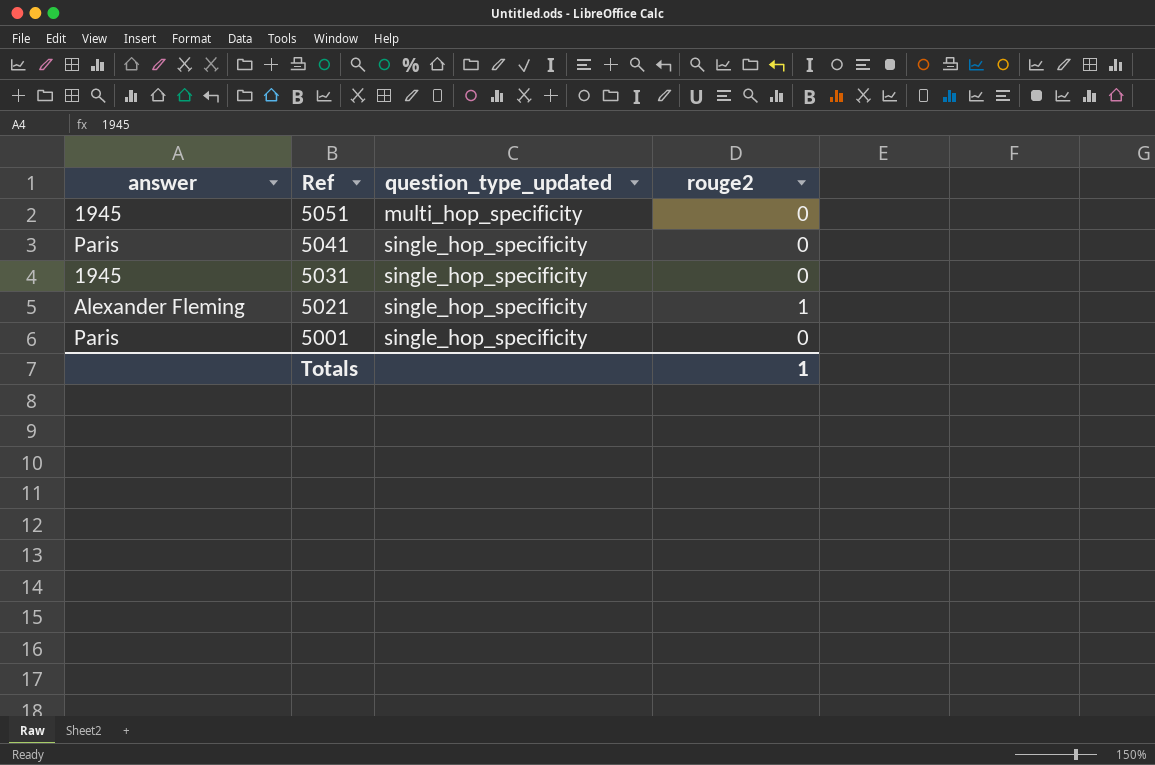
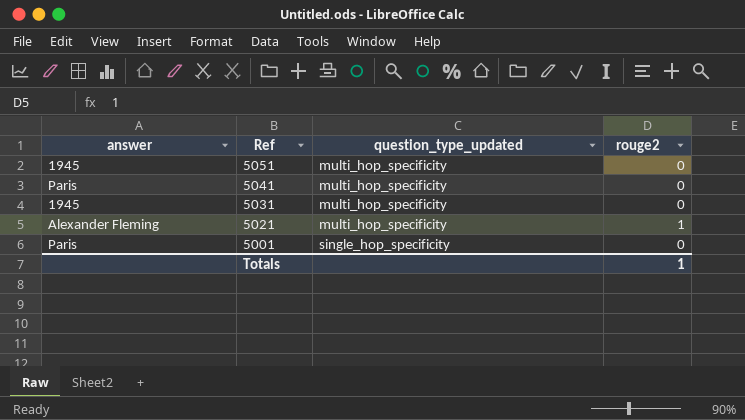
5041 | question_type_updated: single_hop_specificity -> multi_hop_specificity
5031 | question_type_updated: single_hop_specificity -> multi_hop_specificity
5021 | question_type_updated: single_hop_specificity -> multi_hop_specificity

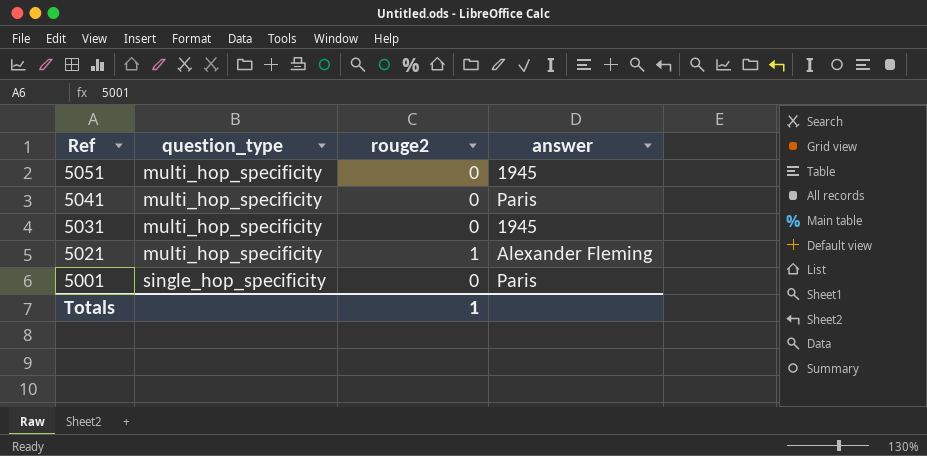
column name: question_type_updated -> question_type
column answer | position: 1 -> 4

